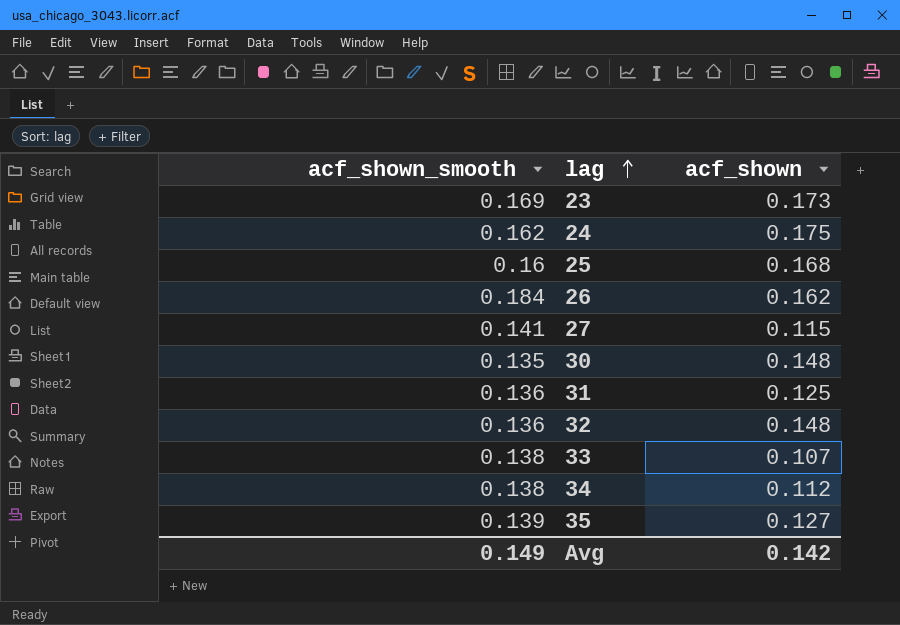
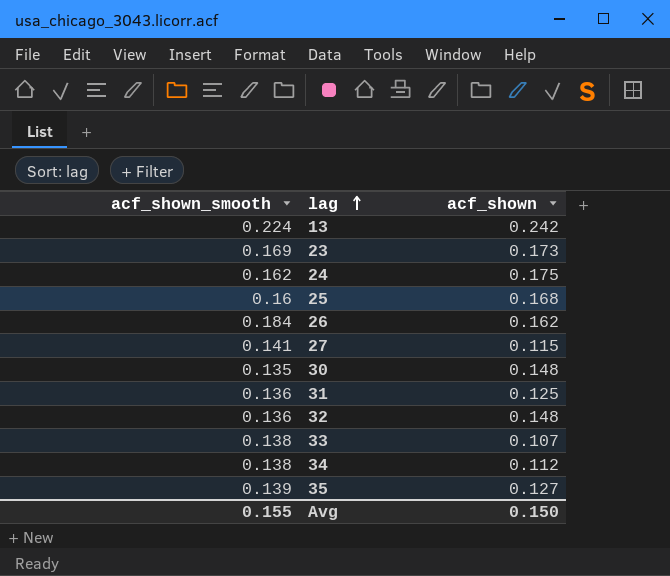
row 13: none -> 0.224 | 0.242
Avg | acf_shown_smooth: 0.149 -> 0.155
Avg | acf_shown: 0.142 -> 0.150

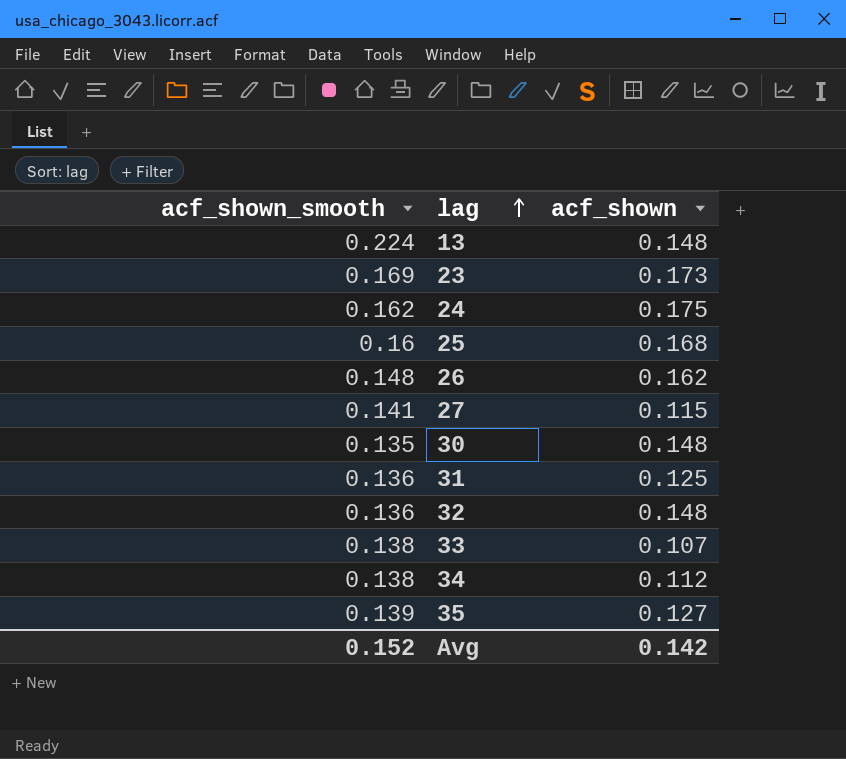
13 | acf_shown: 0.242 -> 0.148
26 | acf_shown_smooth: 0.184 -> 0.148
Avg | acf_shown_smooth: 0.155 -> 0.152
Avg | acf_shown: 0.150 -> 0.142

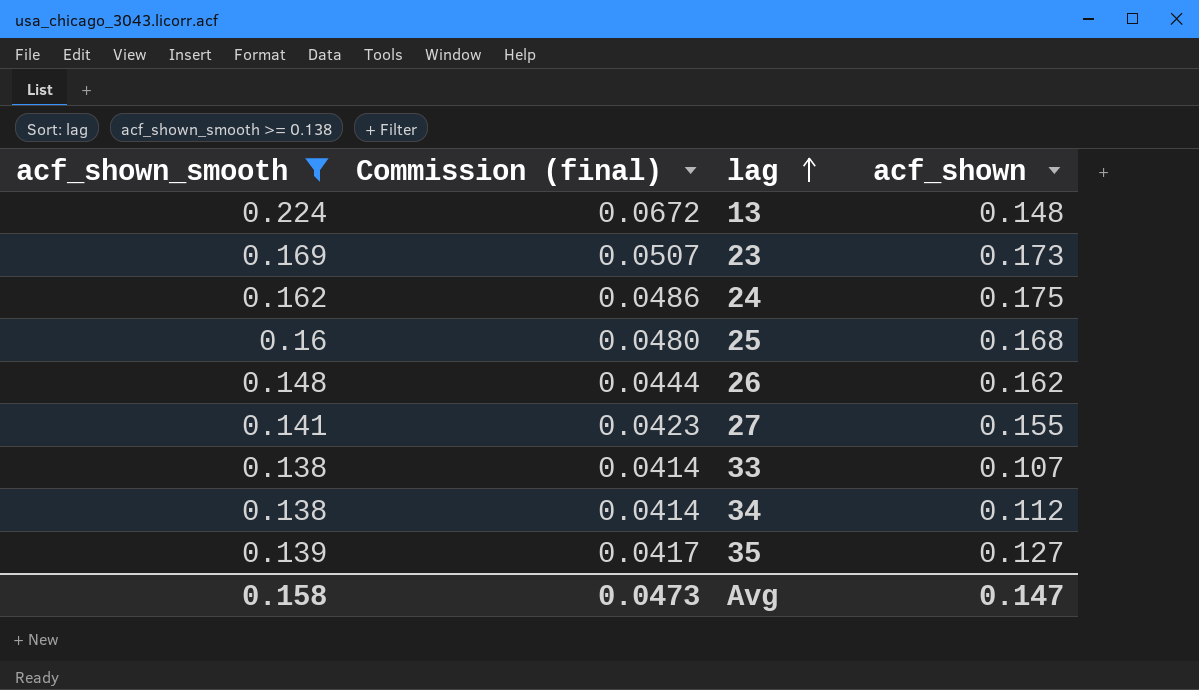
filter: none -> acf_shown_smooth >= 0.138
column Commission (final) | formula: none -> [acf_shown_smooth] * 0.3
27 | acf_shown: 0.115 -> 0.155
Avg | acf_shown_smooth: 0.152 -> 0.158
Avg | acf_shown: 0.142 -> 0.147

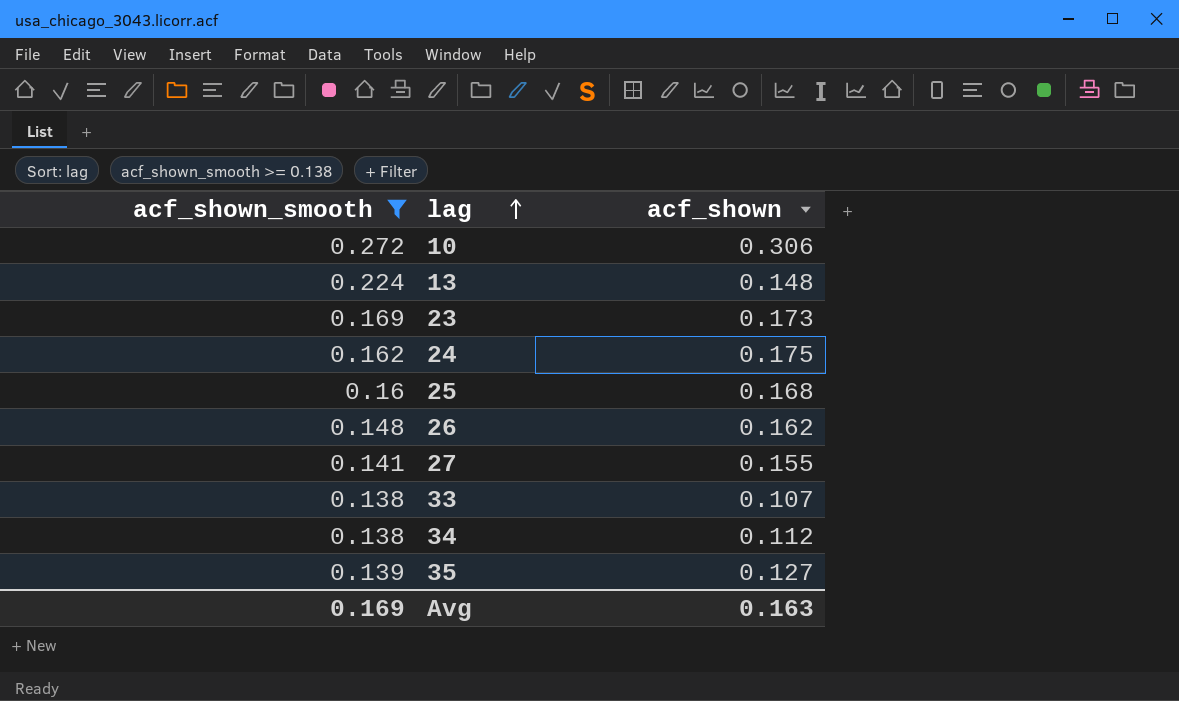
column Commission (final) | formula: [acf_shown_smooth] * 0.3 -> none
row 10: none -> 0.272 | 0.306
Avg | acf_shown_smooth: 0.158 -> 0.169
Avg | acf_shown: 0.147 -> 0.163

